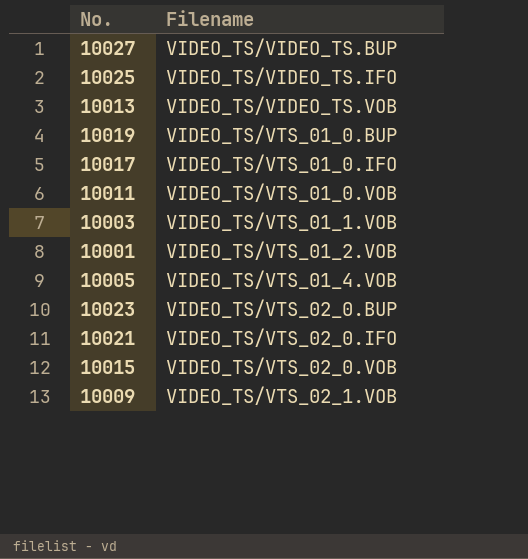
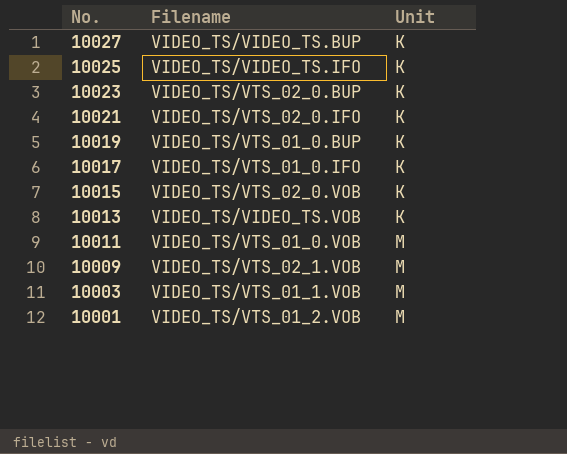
row order: Filename ascending -> No. descending
column Unit | position: none -> 3
row 10005: VIDEO_TS/VTS_01_4.VOB -> none

